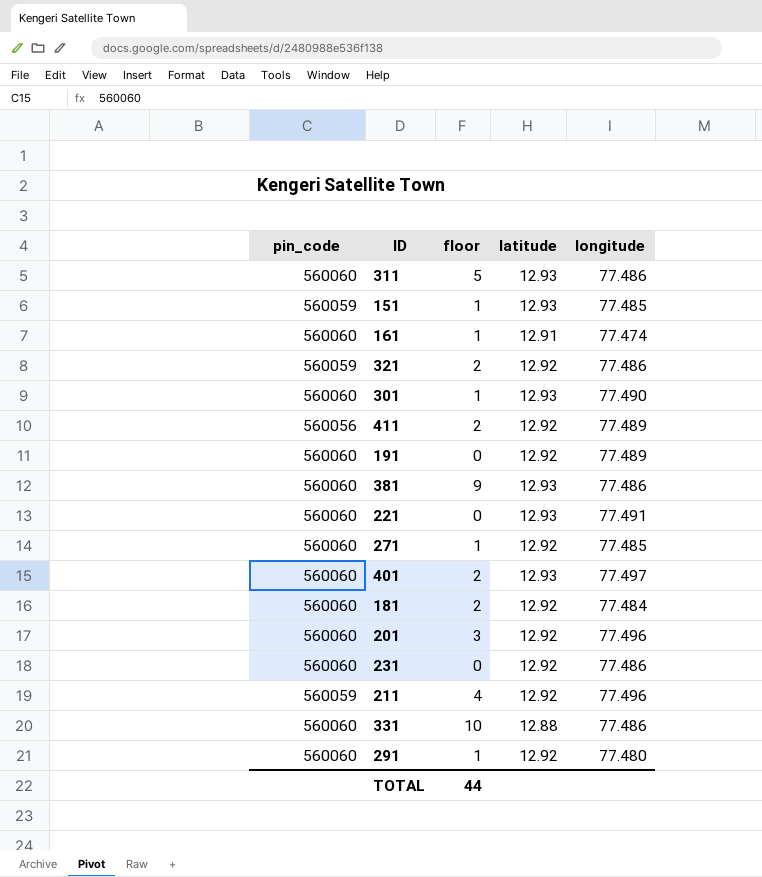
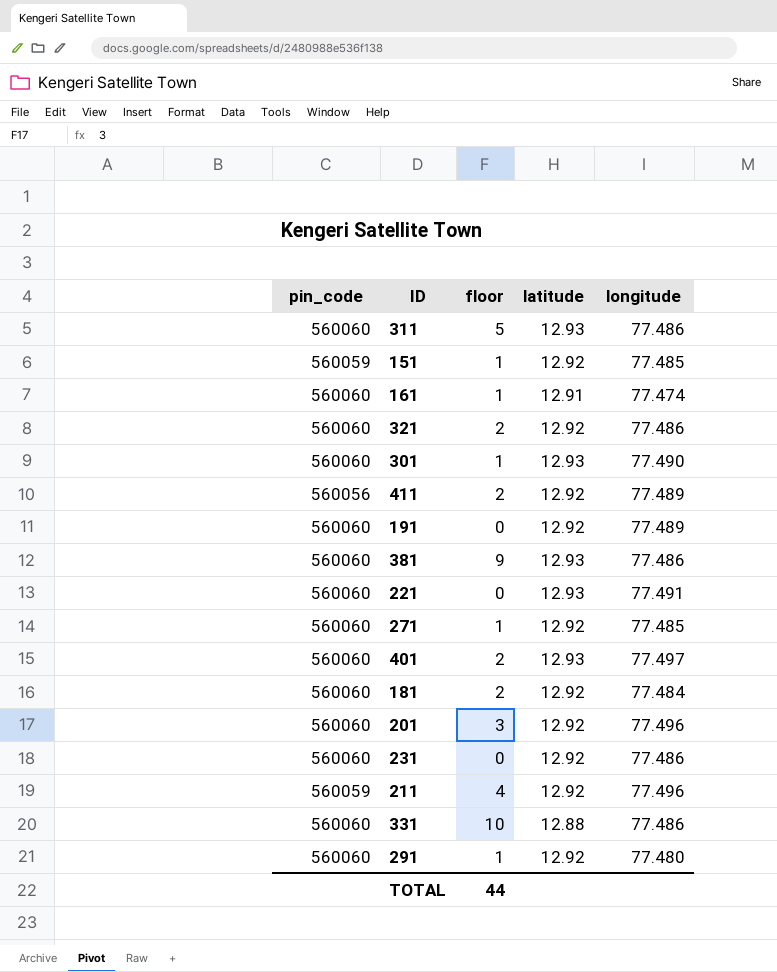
151 | latitude: 12.93 -> 12.92
321 | pin_code: 560059 -> 560060

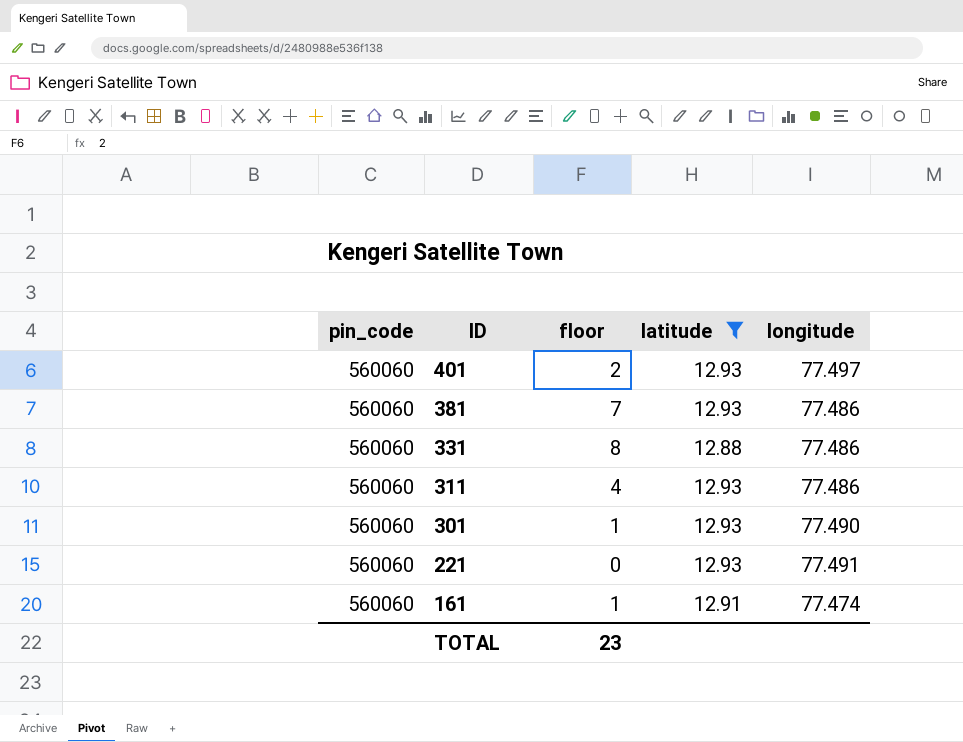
filter: none -> latitude != 12.92
row order: none -> ID descending
381 | floor: 9 -> 7
331 | floor: 10 -> 8
311 | floor: 5 -> 4
TOTAL | floor: 44 -> 23

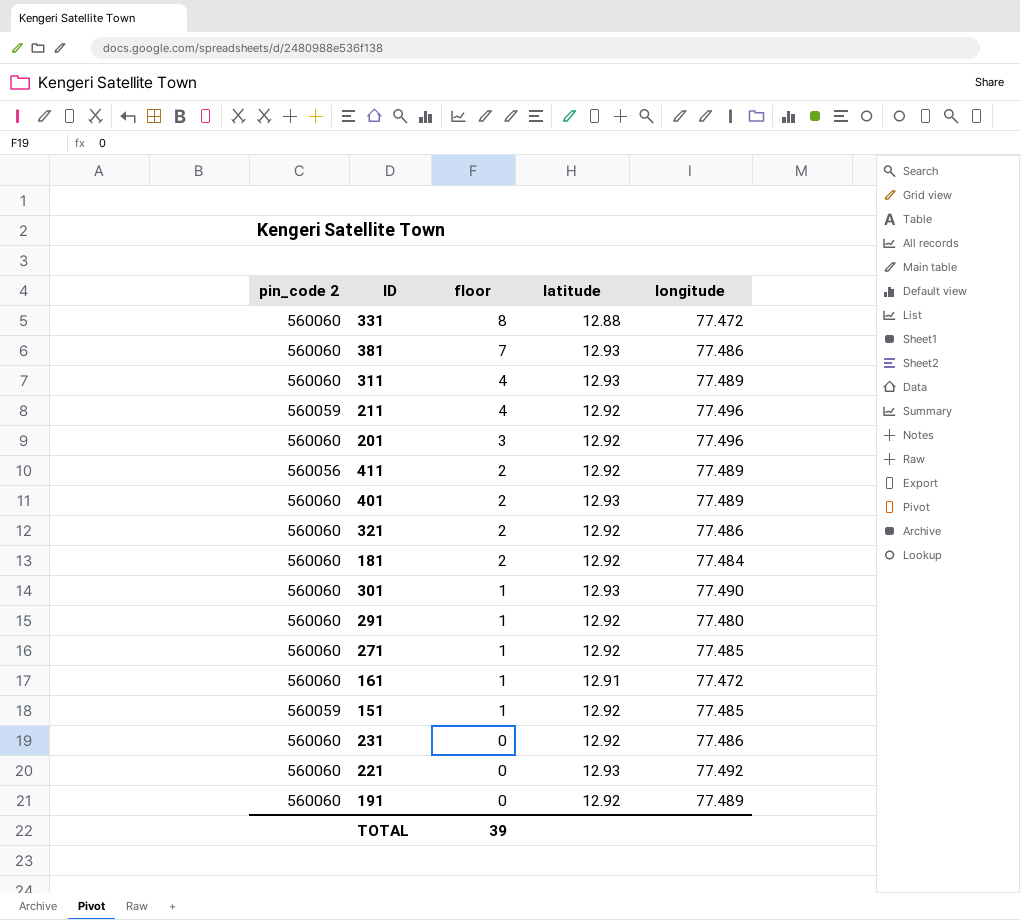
filter: latitude != 12.92 -> none
row order: ID descending -> floor descending
column name: pin_code -> pin_code 2
331 | longitude: 77.486 -> 77.472
311 | longitude: 77.486 -> 77.489
401 | longitude: 77.497 -> 77.489
161 | longitude: 77.474 -> 77.472
221 | longitude: 77.491 -> 77.492
TOTAL | floor: 23 -> 39

